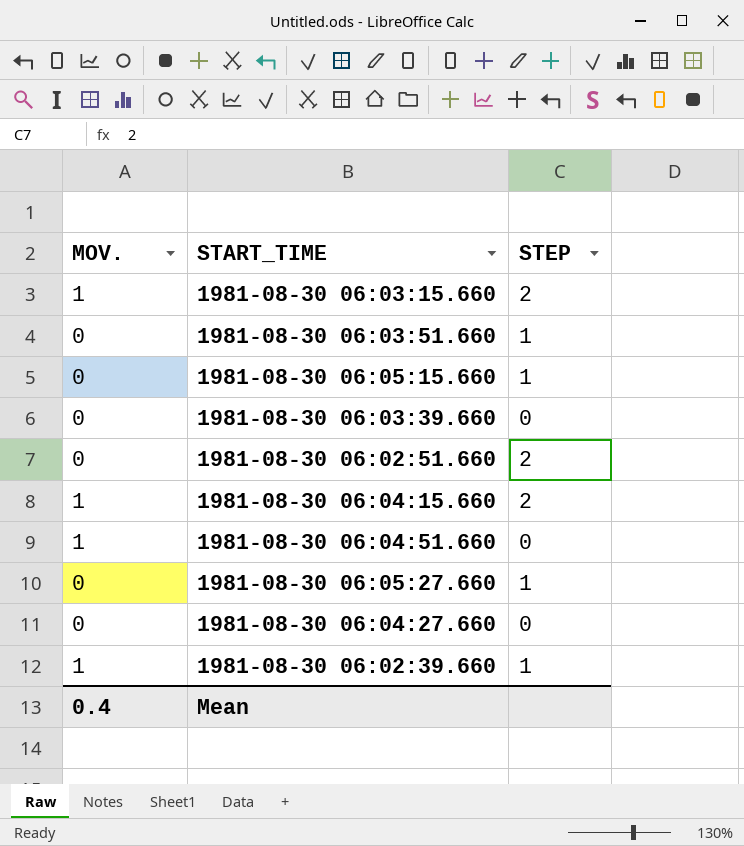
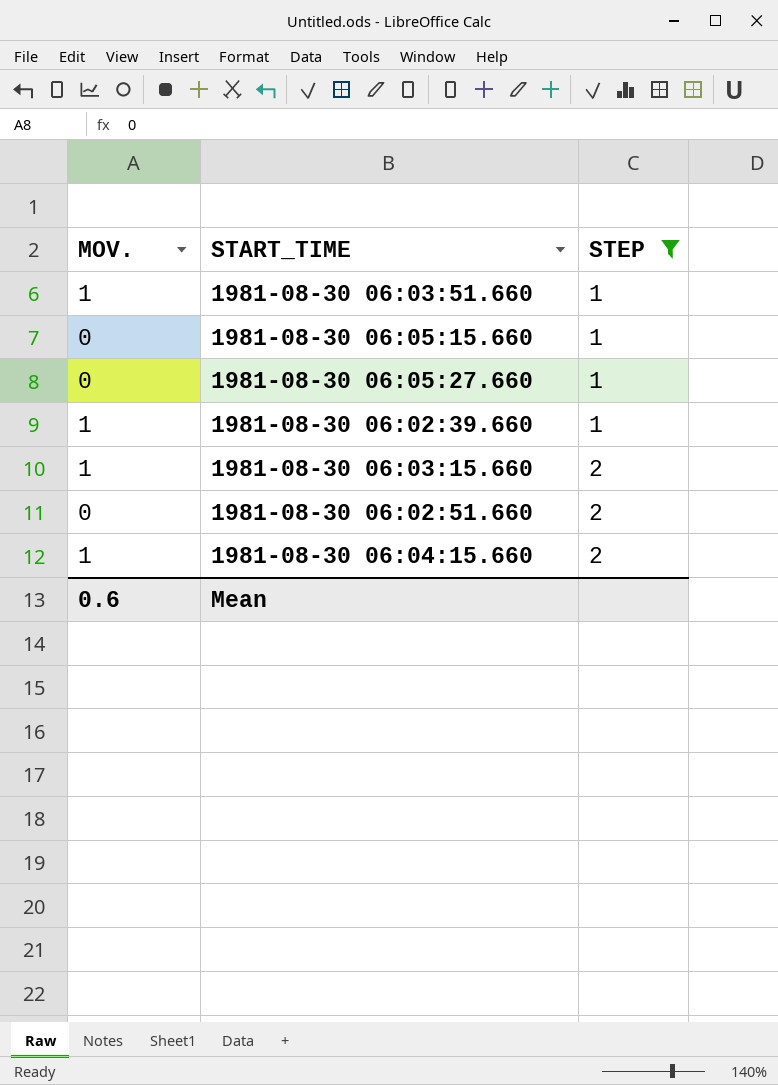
filter: none -> STEP != 0
row order: none -> STEP ascending
1981-08-30 06:03:51.660 | MOV.: 0 -> 1
Mean | MOV.: 0.4 -> 0.6

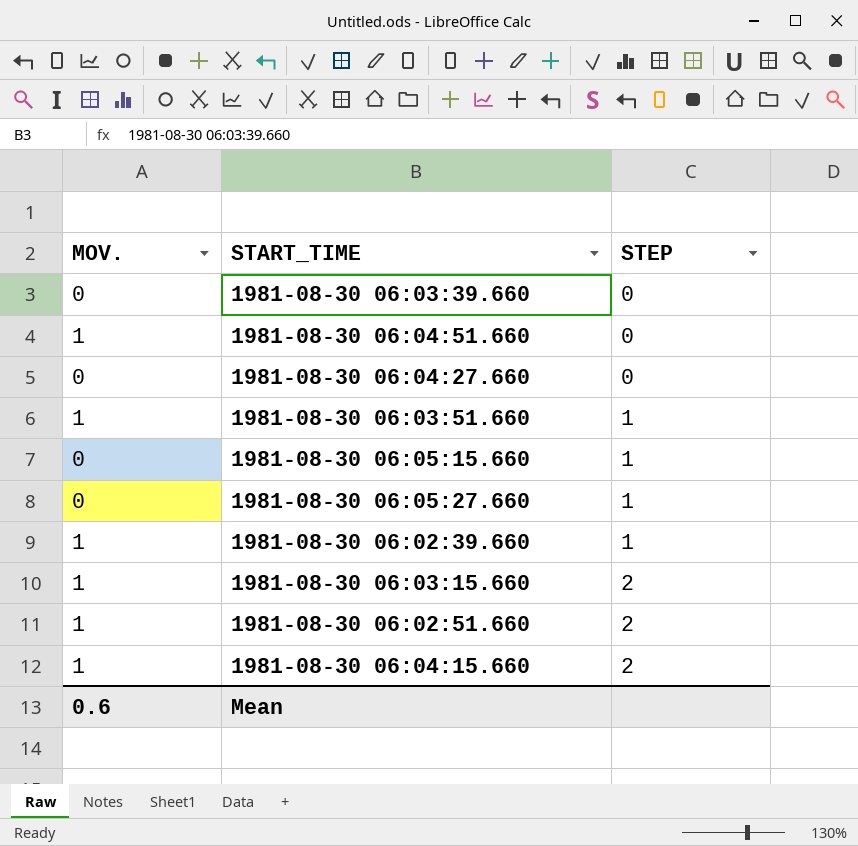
filter: STEP != 0 -> none
1981-08-30 06:02:51.660 | MOV.: 0 -> 1

